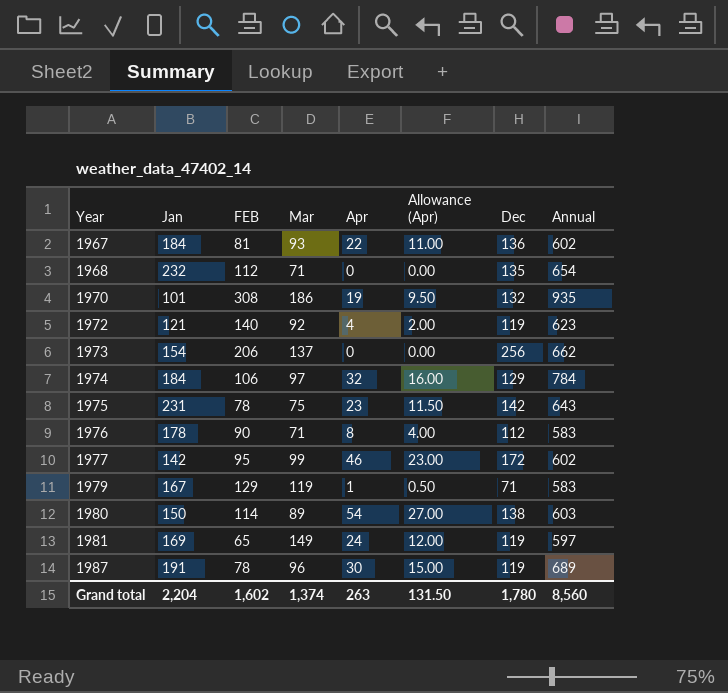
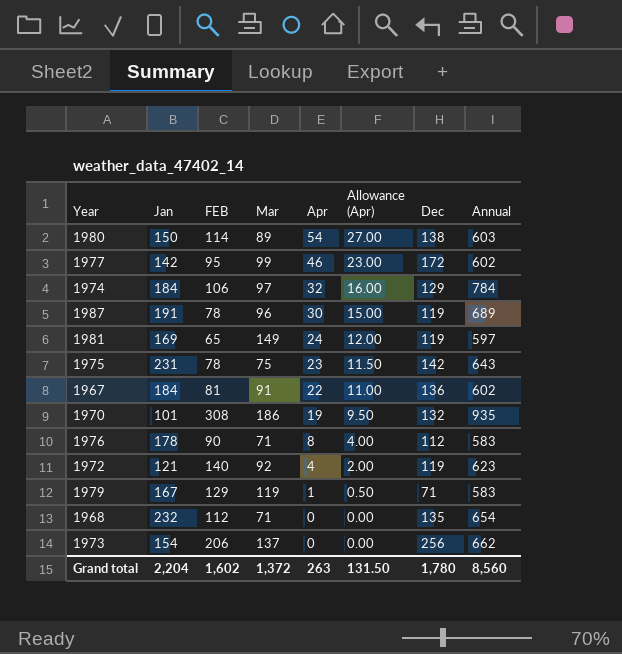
row order: Year ascending -> Apr descending
1967 | Mar: 93 -> 91
Grand total | Mar: 1,374 -> 1,372

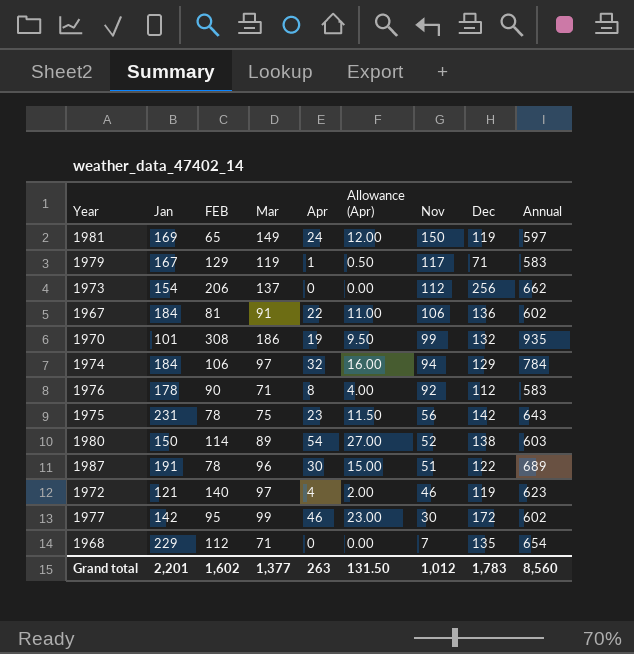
row order: Apr descending -> Nov descending
column Nov | position: none -> 7
1987 | Dec: 119 -> 122
1972 | Mar: 92 -> 97
1968 | Jan: 232 -> 229
Grand total | Jan: 2,204 -> 2,201
Grand total | Mar: 1,372 -> 1,377
Grand total | Dec: 1,780 -> 1,783

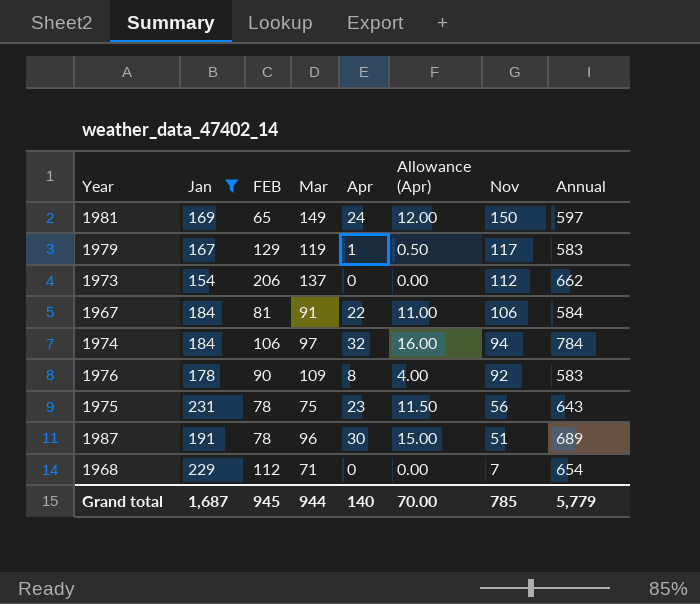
filter: none -> Jan >= 154
column Dec | position: 8 -> none
1967 | Annual: 602 -> 584
1976 | Mar: 71 -> 109
Grand total | Jan: 2,201 -> 1,687
Grand total | FEB: 1,602 -> 945
Grand total | Mar: 1,377 -> 944
Grand total | Apr: 263 -> 140
Grand total | Allowance (Apr): 131.50 -> 70.00
Grand total | Nov: 1,012 -> 785
Grand total | Annual: 8,560 -> 5,779

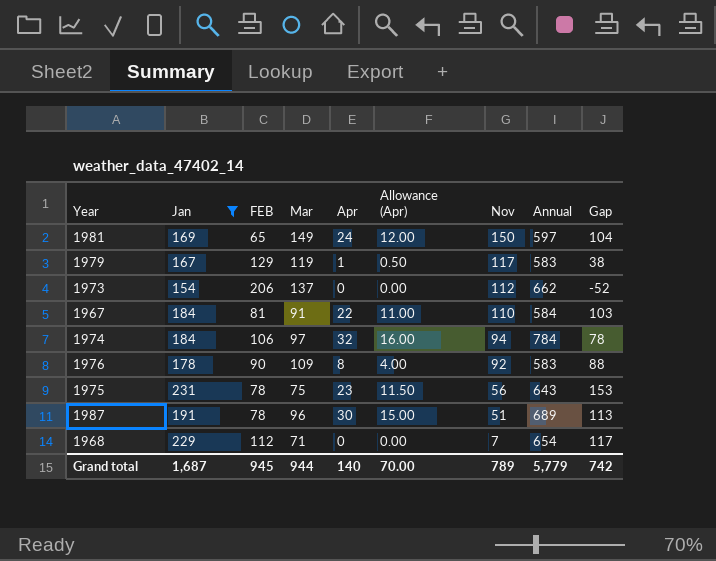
column Gap | formula: none -> [Jan] - [FEB]
1967 | Nov: 106 -> 110
Grand total | Nov: 785 -> 789

